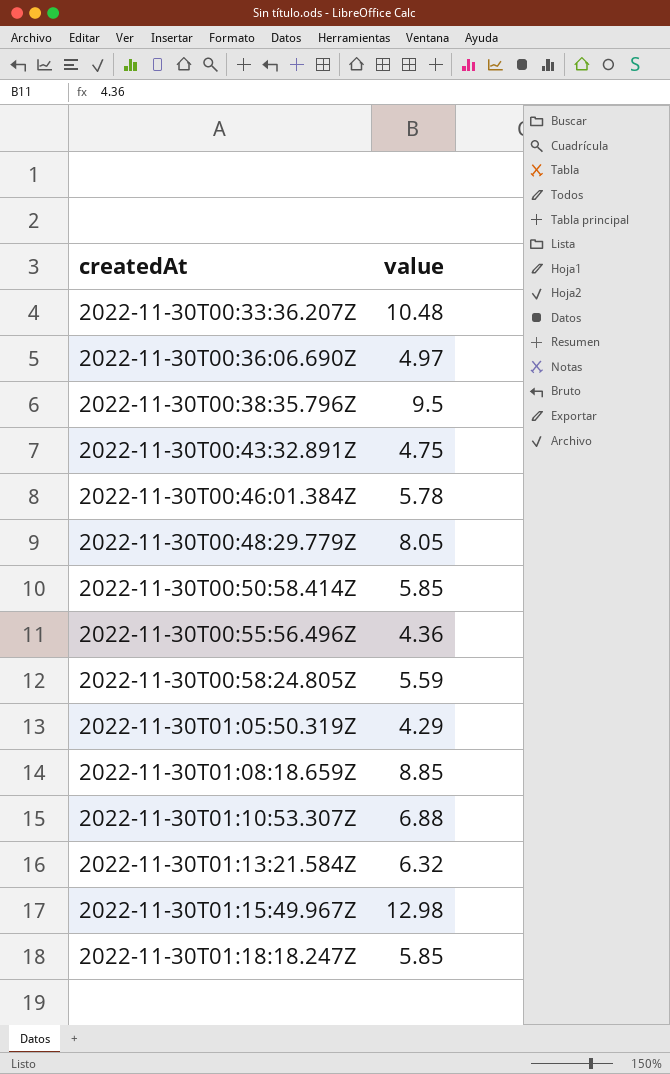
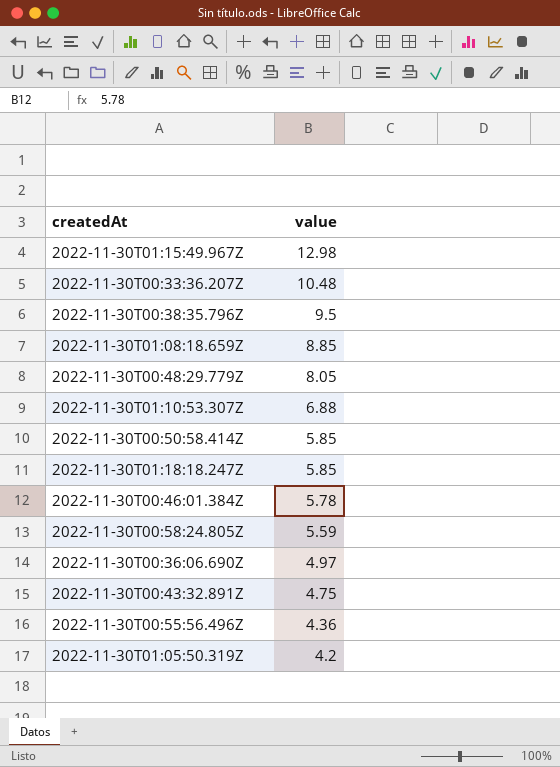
row order: createdAt ascending -> value descending
row 2022-11-30T01:13:21.584Z: 6.32 -> none
2022-11-30T01:05:50.319Z | value: 4.29 -> 4.2

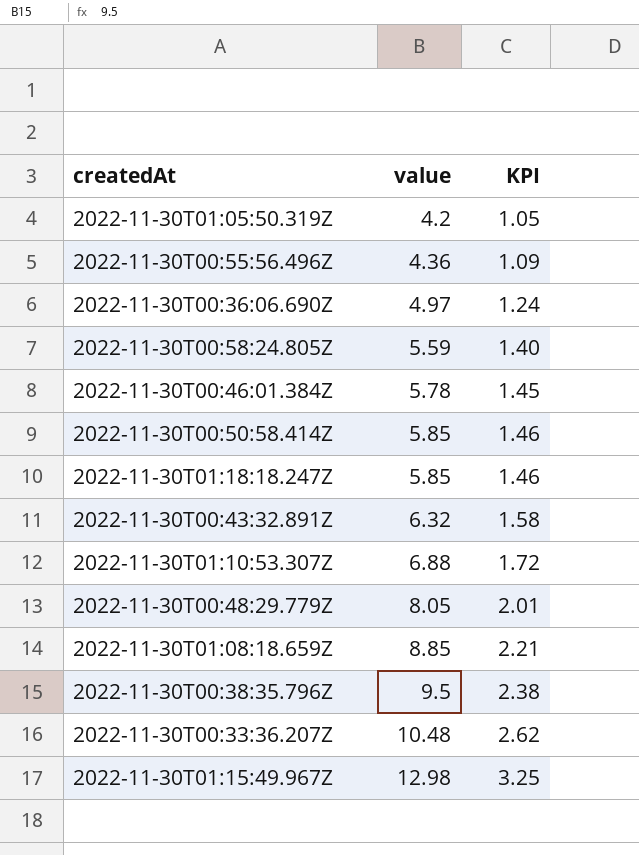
row order: value descending -> value ascending
column KPI | formula: none -> [value] * 0.25
2022-11-30T00:43:32.891Z | value: 4.75 -> 6.32

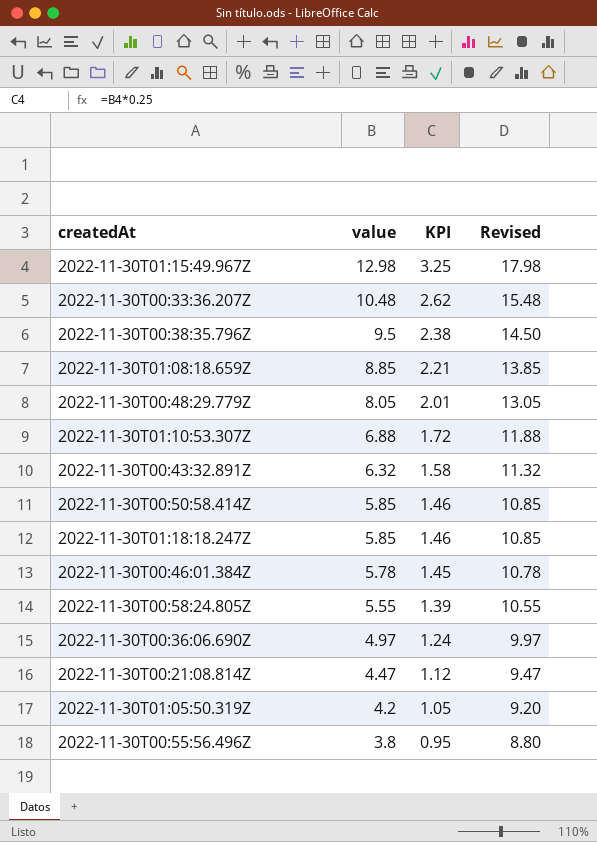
row order: value ascending -> value descending
column Revised | formula: none -> [value] + 5
2022-11-30T00:58:24.805Z | value: 5.59 -> 5.55
2022-11-30T00:58:24.805Z | KPI: 1.40 -> 1.39
row 2022-11-30T00:21:08.814Z: none -> 4.47 | 1.12 | 9.47
2022-11-30T00:55:56.496Z | value: 4.36 -> 3.8
2022-11-30T00:55:56.496Z | KPI: 1.09 -> 0.95

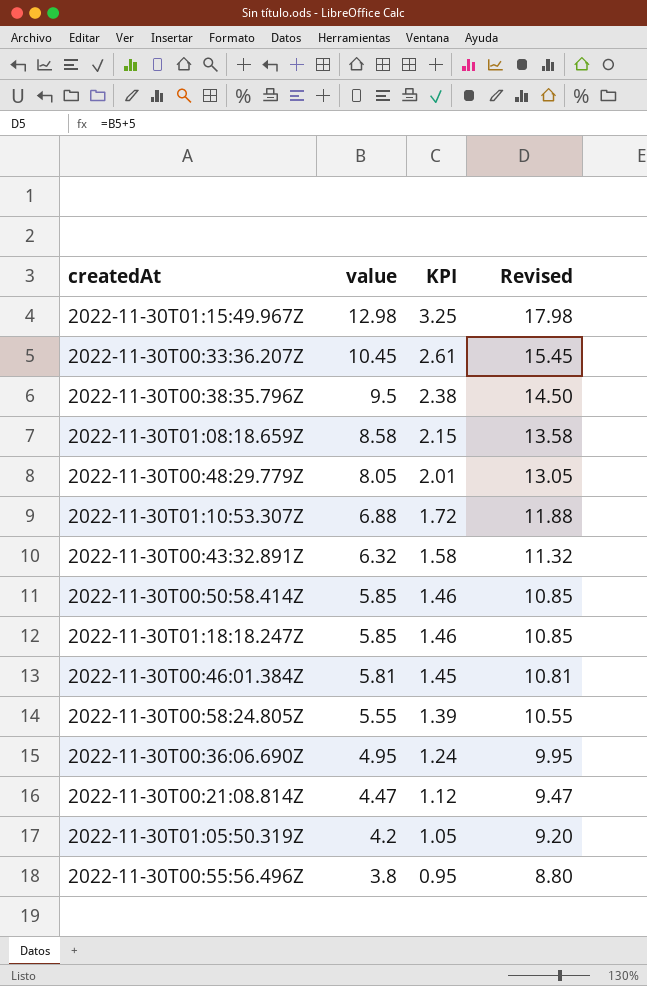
2022-11-30T00:33:36.207Z | value: 10.48 -> 10.45
2022-11-30T00:33:36.207Z | KPI: 2.62 -> 2.61
2022-11-30T00:33:36.207Z | Revised: 15.48 -> 15.45
2022-11-30T01:08:18.659Z | value: 8.85 -> 8.58
2022-11-30T01:08:18.659Z | KPI: 2.21 -> 2.15
2022-11-30T01:08:18.659Z | Revised: 13.85 -> 13.58
2022-11-30T00:46:01.384Z | value: 5.78 -> 5.81
2022-11-30T00:46:01.384Z | Revised: 10.78 -> 10.81
2022-11-30T00:36:06.690Z | value: 4.97 -> 4.95
2022-11-30T00:36:06.690Z | Revised: 9.97 -> 9.95

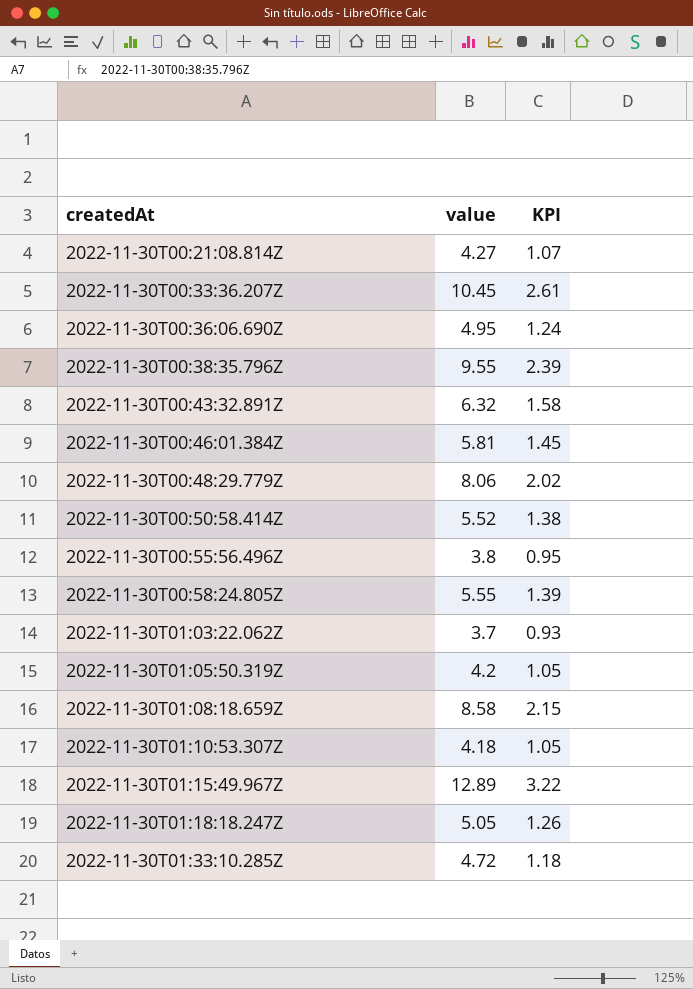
row order: value descending -> createdAt ascending
column Revised | formula: [value] + 5 -> none
2022-11-30T00:21:08.814Z | value: 4.47 -> 4.27
2022-11-30T00:21:08.814Z | KPI: 1.12 -> 1.07
2022-11-30T00:38:35.796Z | value: 9.5 -> 9.55
2022-11-30T00:38:35.796Z | KPI: 2.38 -> 2.39
2022-11-30T00:48:29.779Z | value: 8.05 -> 8.06
2022-11-30T00:48:29.779Z | KPI: 2.01 -> 2.02
2022-11-30T00:50:58.414Z | value: 5.85 -> 5.52
2022-11-30T00:50:58.414Z | KPI: 1.46 -> 1.38
row 2022-11-30T01:03:22.062Z: none -> 3.7 | 0.93
2022-11-30T01:10:53.307Z | value: 6.88 -> 4.18
2022-11-30T01:10:53.307Z | KPI: 1.72 -> 1.05
2022-11-30T01:15:49.967Z | value: 12.98 -> 12.89
2022-11-30T01:15:49.967Z | KPI: 3.25 -> 3.22
2022-11-30T01:18:18.247Z | value: 5.85 -> 5.05
2022-11-30T01:18:18.247Z | KPI: 1.46 -> 1.26
row 2022-11-30T01:33:10.285Z: none -> 4.72 | 1.18

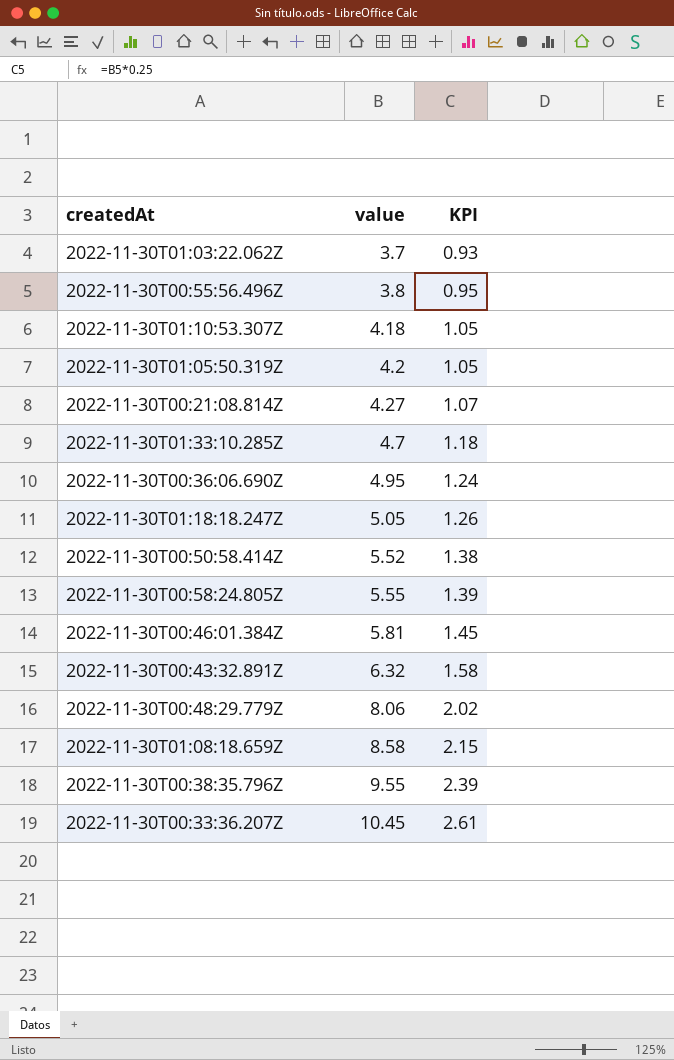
row order: createdAt ascending -> value ascending
row 2022-11-30T01:15:49.967Z: 12.89 | 3.22 -> none
2022-11-30T01:33:10.285Z | value: 4.72 -> 4.7

